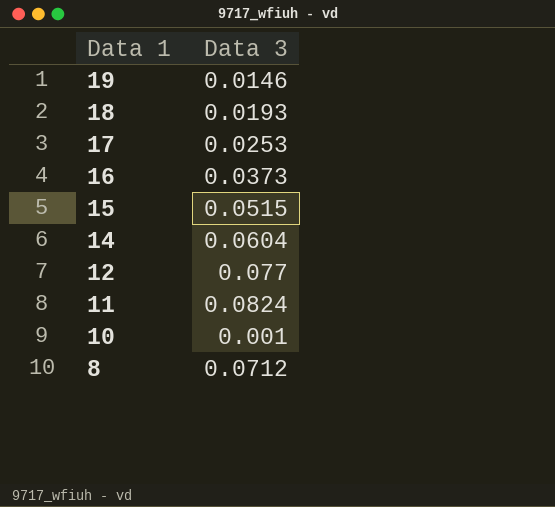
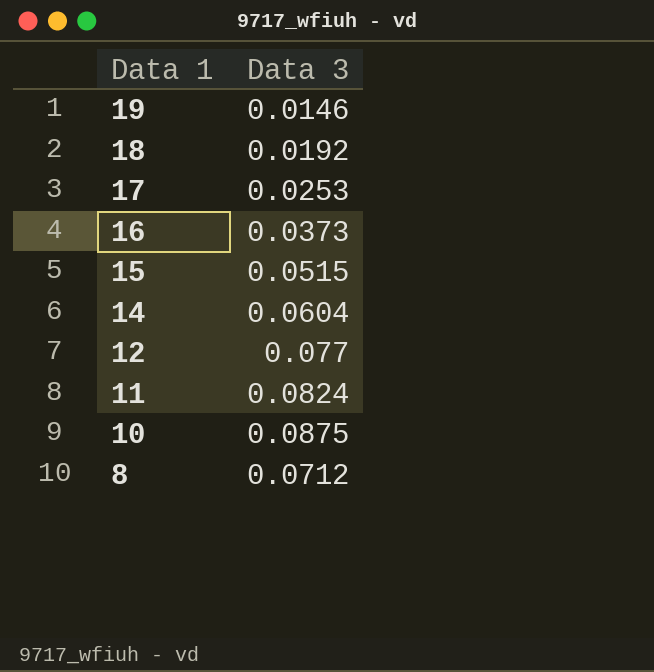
18 | Data 3: 0.0193 -> 0.0192
10 | Data 3: 0.001 -> 0.0875

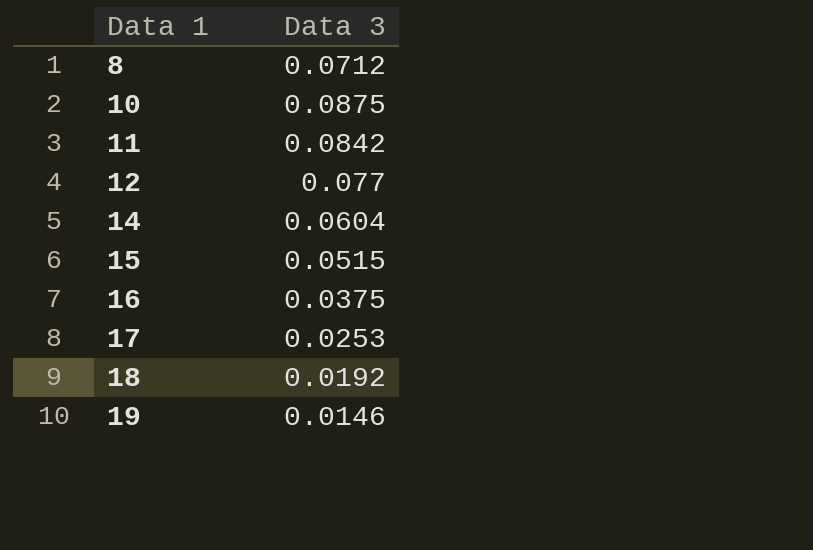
row order: Data 1 descending -> Data 1 ascending
11 | Data 3: 0.0824 -> 0.0842
16 | Data 3: 0.0373 -> 0.0375

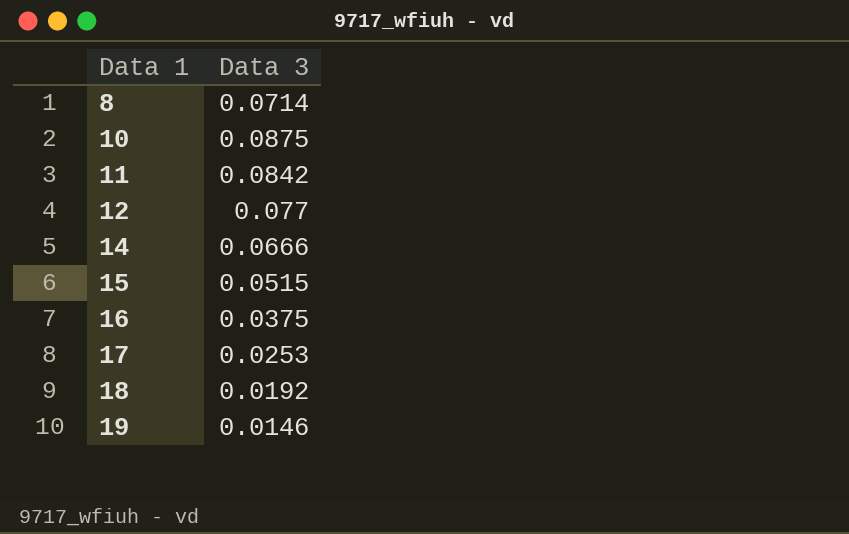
8 | Data 3: 0.0712 -> 0.0714
14 | Data 3: 0.0604 -> 0.0666

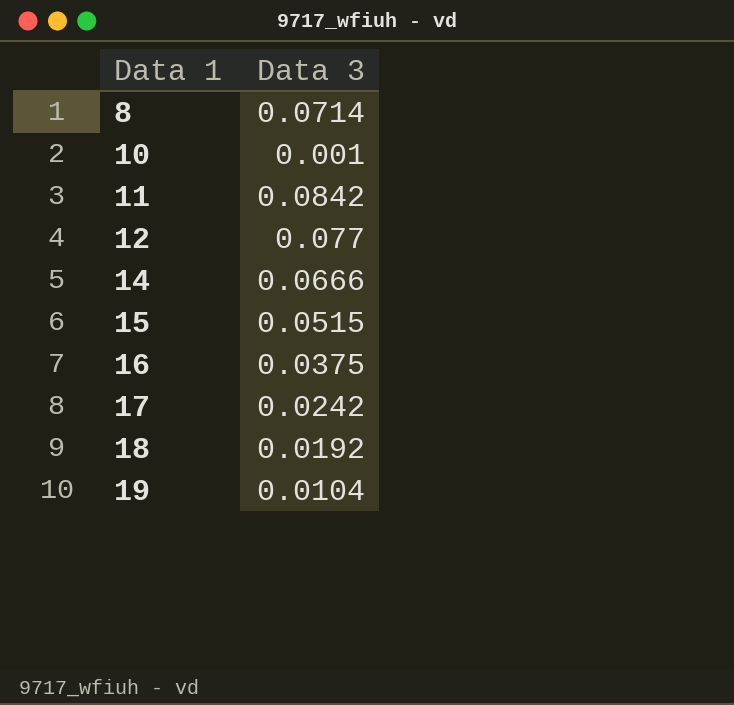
10 | Data 3: 0.0875 -> 0.001
17 | Data 3: 0.0253 -> 0.0242
19 | Data 3: 0.0146 -> 0.0104

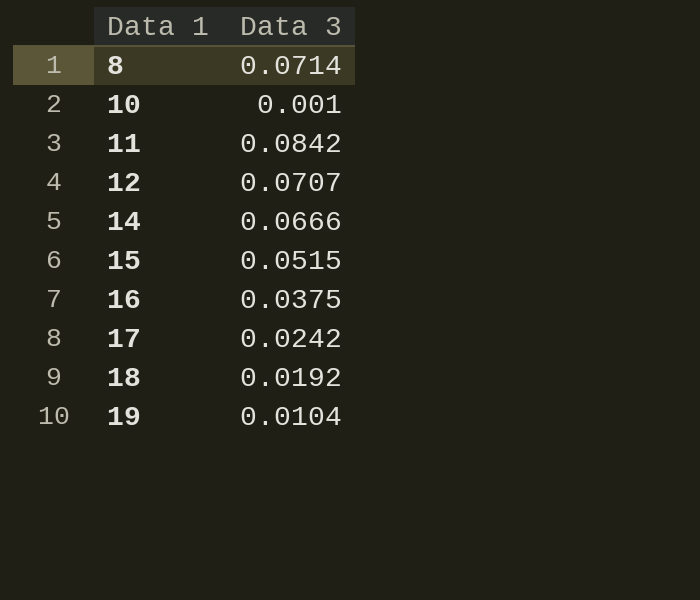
12 | Data 3: 0.077 -> 0.0707

